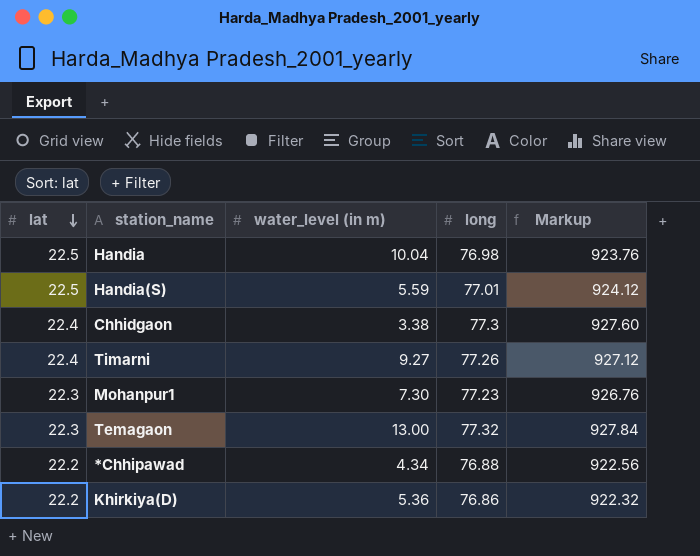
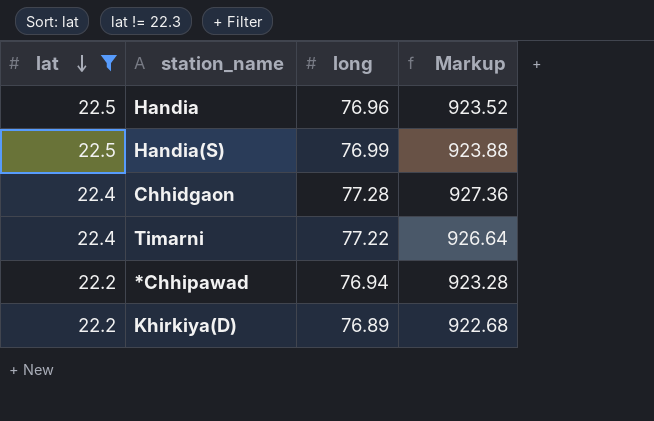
filter: none -> lat != 22.3
column water_level (in m) | position: 3 -> none
Handia | long: 76.98 -> 76.96
Handia | Markup: 923.76 -> 923.52
Handia(S) | long: 77.01 -> 76.99
Handia(S) | Markup: 924.12 -> 923.88
Chhidgaon | long: 77.3 -> 77.28
Chhidgaon | Markup: 927.60 -> 927.36
Timarni | long: 77.26 -> 77.22
Timarni | Markup: 927.12 -> 926.64
*Chhipawad | long: 76.88 -> 76.94
*Chhipawad | Markup: 922.56 -> 923.28
Khirkiya(D) | long: 76.86 -> 76.89
Khirkiya(D) | Markup: 922.32 -> 922.68

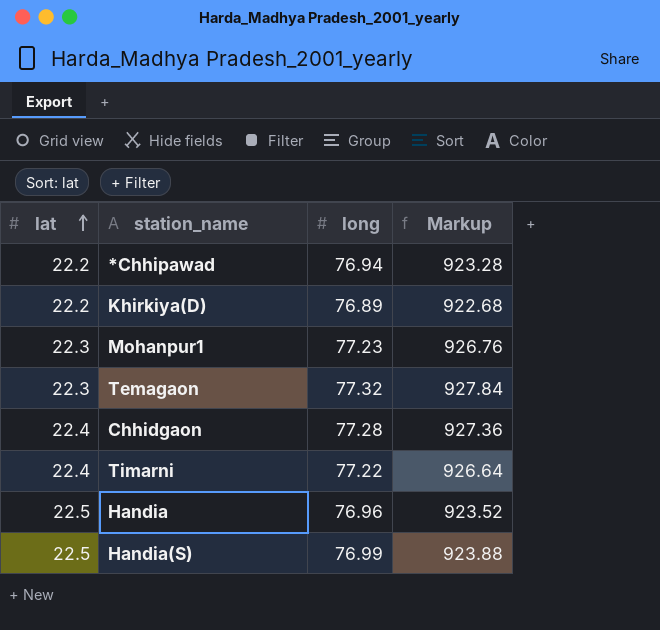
filter: lat != 22.3 -> none
row order: lat descending -> lat ascending

